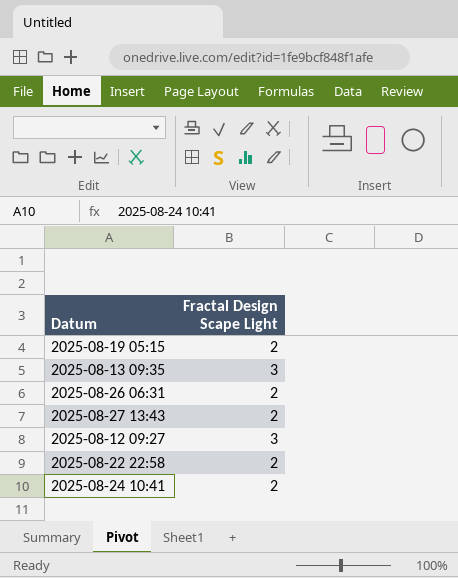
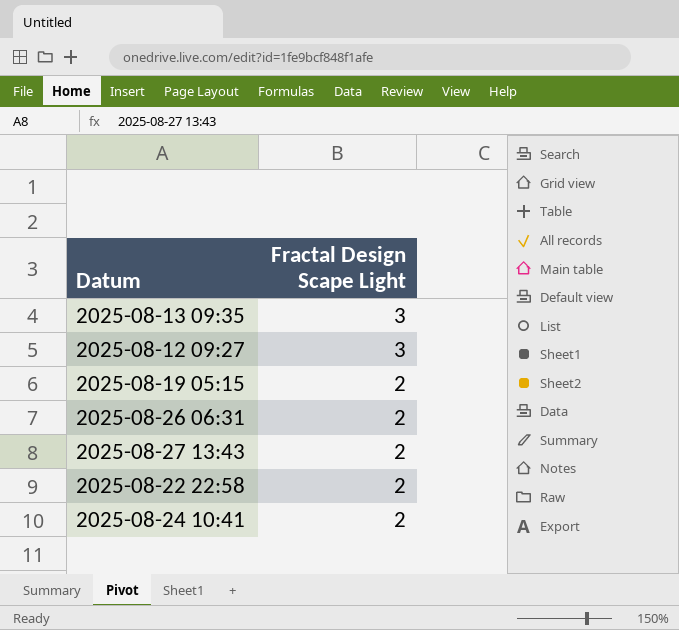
row order: none -> Fractal Design Scape Light descending

